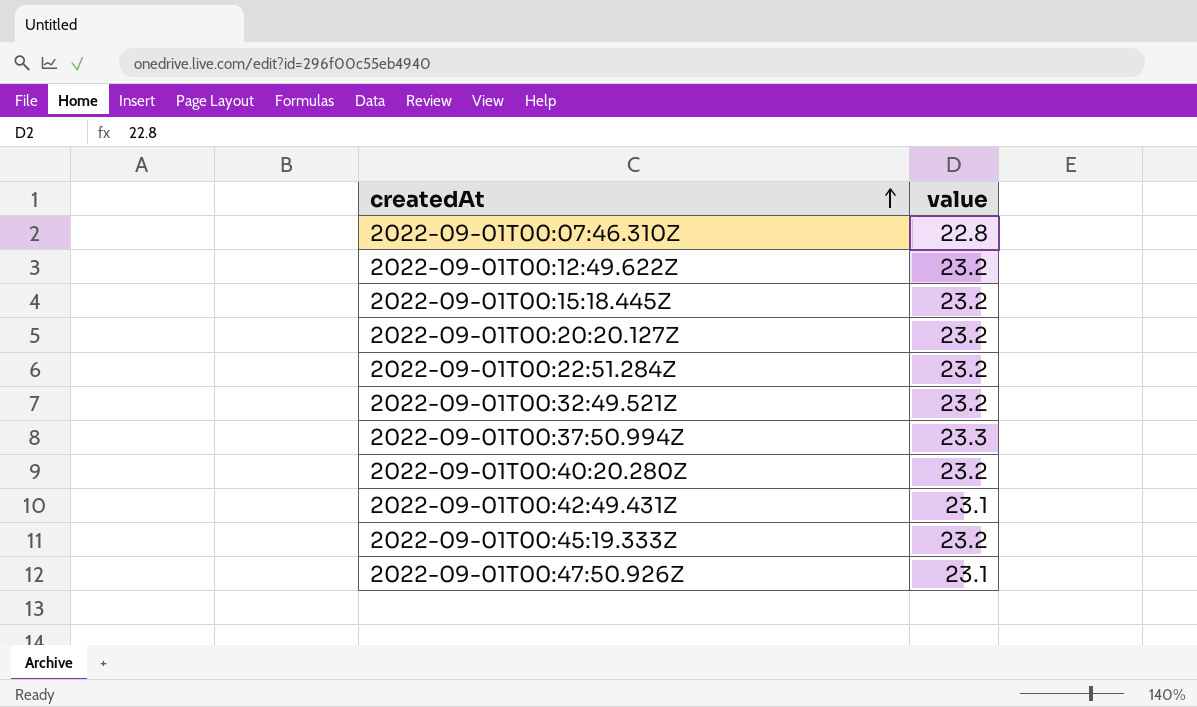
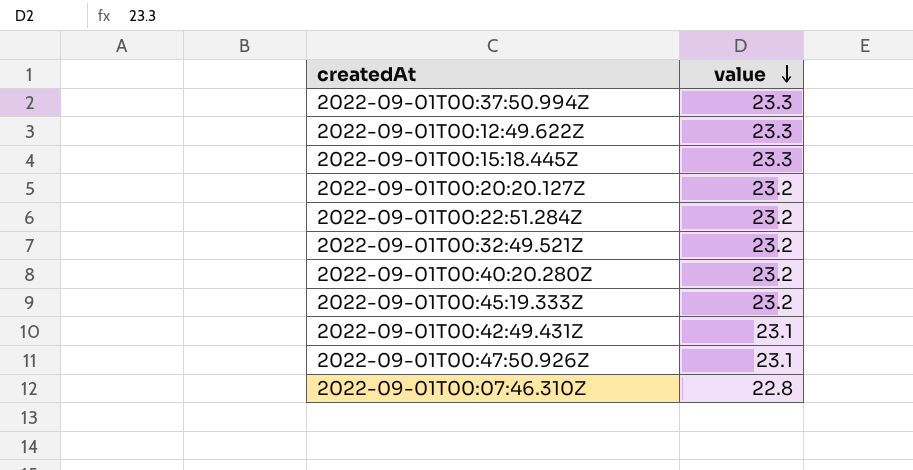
row order: createdAt ascending -> value descending
2022-09-01T00:12:49.622Z | value: 23.2 -> 23.3
2022-09-01T00:15:18.445Z | value: 23.2 -> 23.3

